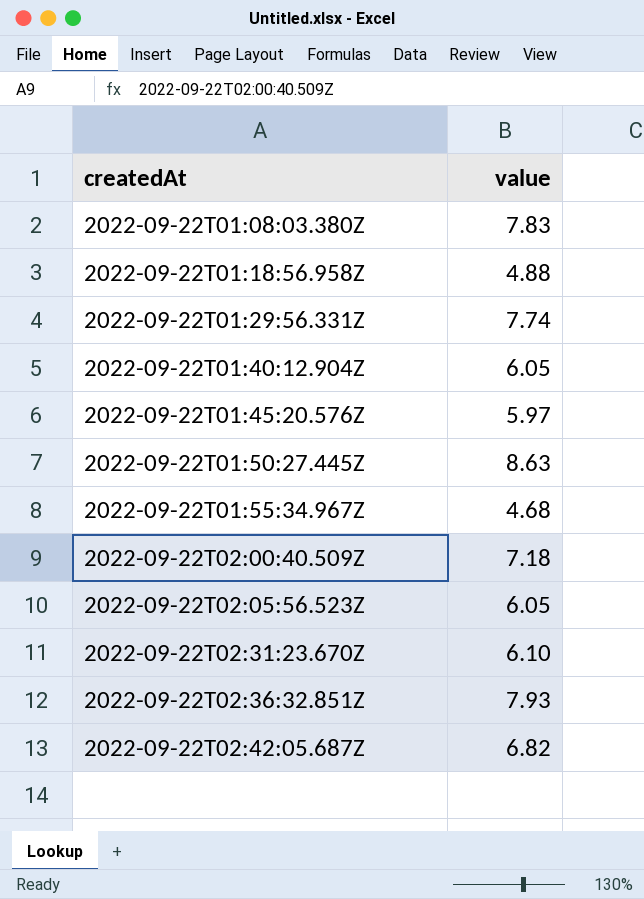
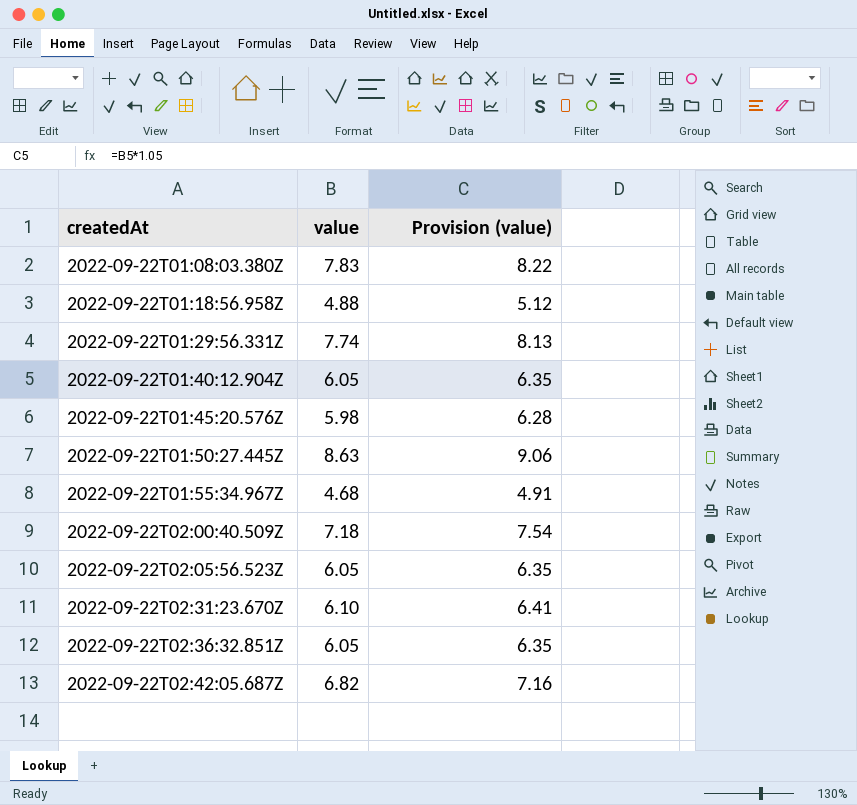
column Provision (value) | formula: none -> [value] * 1.05
2022-09-22T01:45:20.576Z | value: 5.97 -> 5.98
2022-09-22T02:36:32.851Z | value: 7.93 -> 6.05

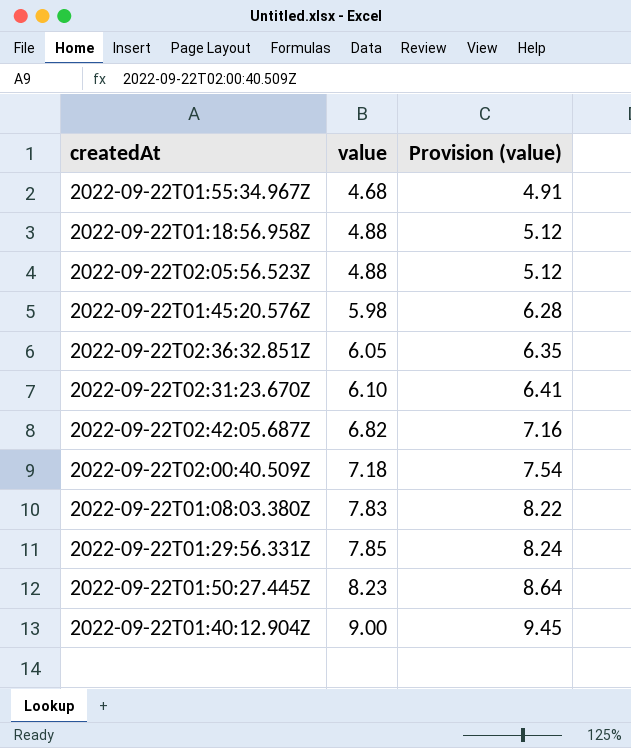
row order: createdAt ascending -> value ascending
2022-09-22T02:05:56.523Z | value: 6.05 -> 4.88
2022-09-22T02:05:56.523Z | Provision (value): 6.35 -> 5.12
2022-09-22T01:29:56.331Z | value: 7.74 -> 7.85
2022-09-22T01:29:56.331Z | Provision (value): 8.13 -> 8.24
2022-09-22T01:50:27.445Z | value: 8.63 -> 8.23
2022-09-22T01:50:27.445Z | Provision (value): 9.06 -> 8.64
2022-09-22T01:40:12.904Z | value: 6.05 -> 9.00
2022-09-22T01:40:12.904Z | Provision (value): 6.35 -> 9.45

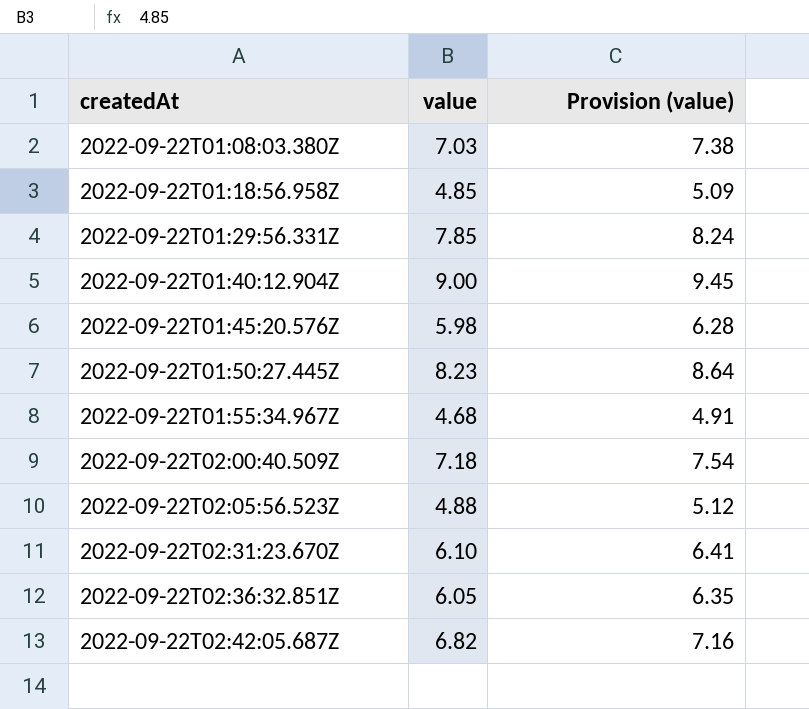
row order: value ascending -> createdAt ascending
2022-09-22T01:08:03.380Z | value: 7.83 -> 7.03
2022-09-22T01:08:03.380Z | Provision (value): 8.22 -> 7.38
2022-09-22T01:18:56.958Z | value: 4.88 -> 4.85
2022-09-22T01:18:56.958Z | Provision (value): 5.12 -> 5.09

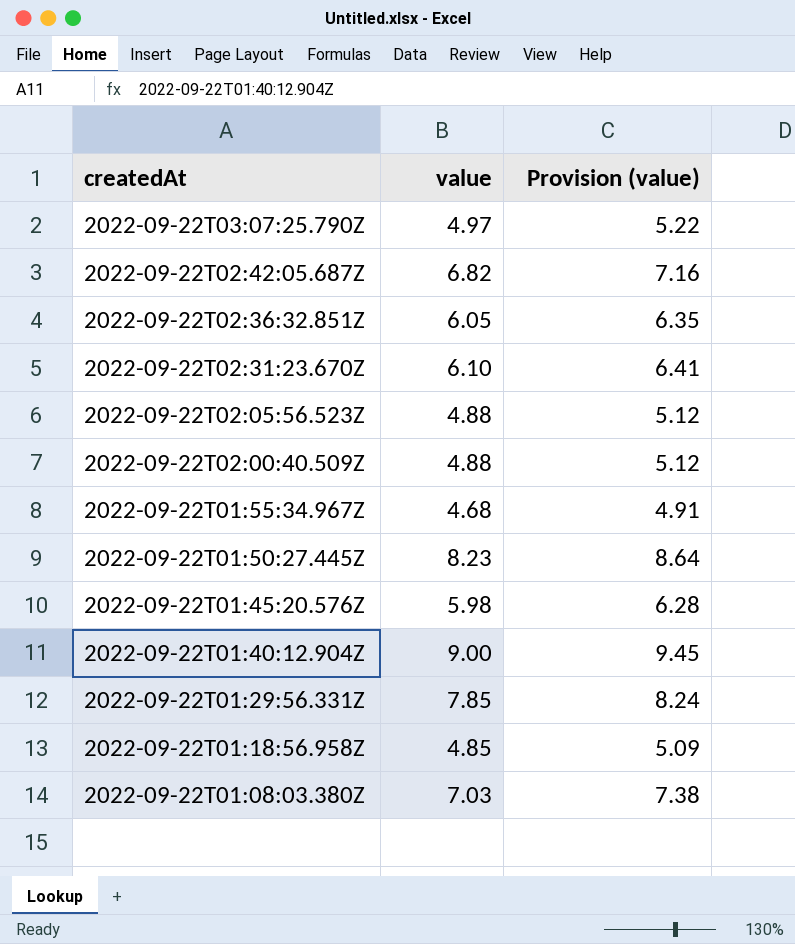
row order: createdAt ascending -> createdAt descending
row 2022-09-22T03:07:25.790Z: none -> 4.97 | 5.22
2022-09-22T02:00:40.509Z | value: 7.18 -> 4.88
2022-09-22T02:00:40.509Z | Provision (value): 7.54 -> 5.12

